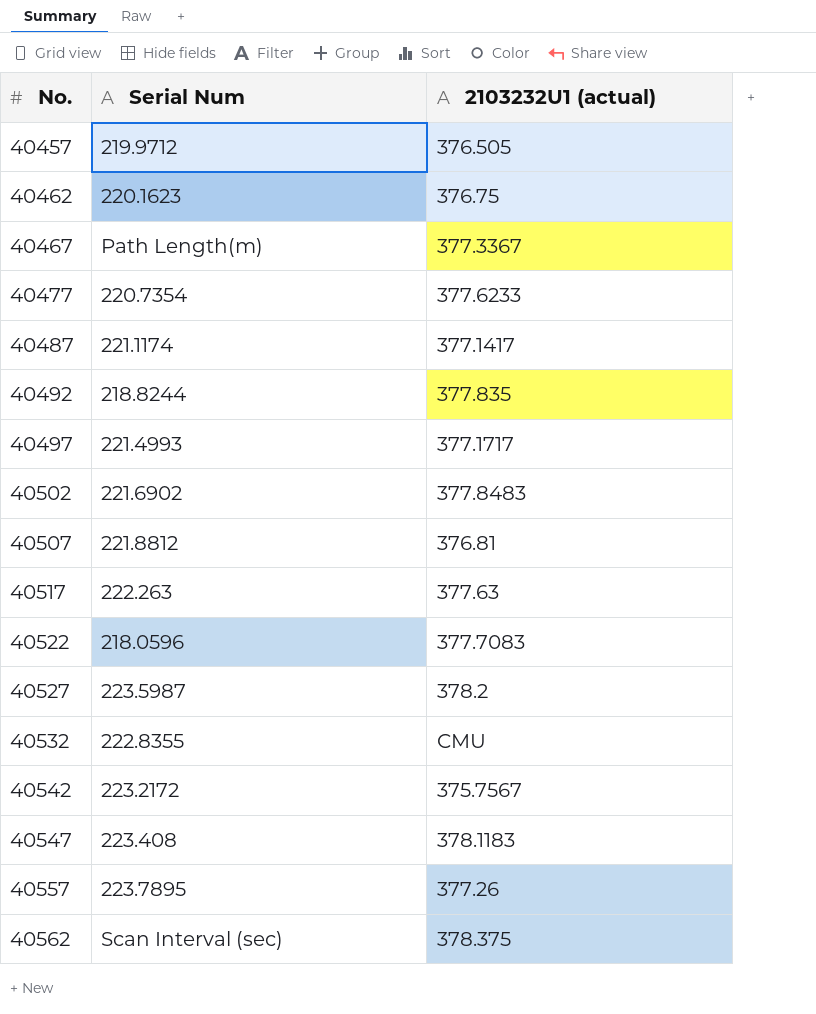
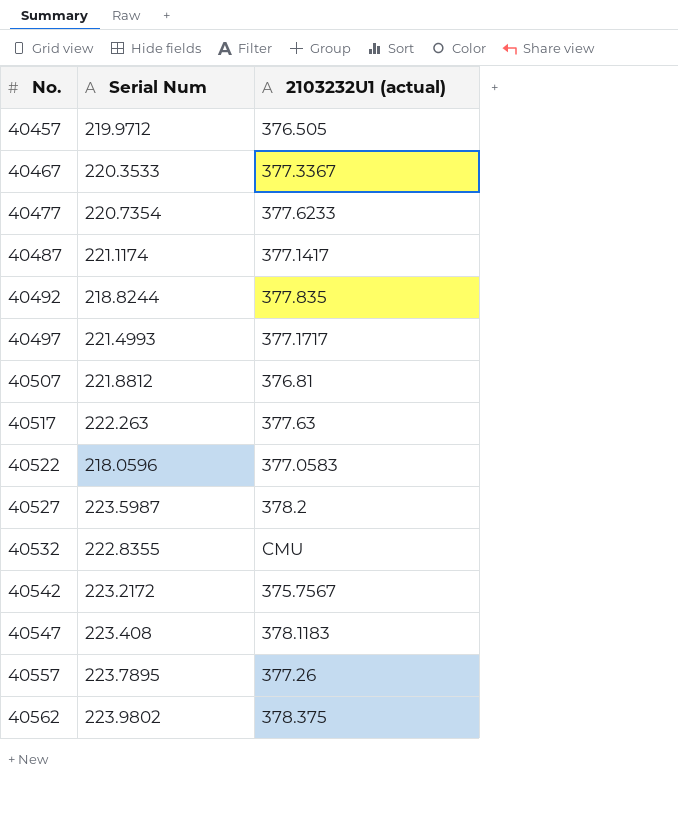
row 40462: 220.1623 | 376.75 -> none
row 40502: 221.6902 | 377.8483 -> none
40467 | Serial Num: Path Length(m) -> 220.3533
40522 | 2103232U1 (actual): 377.7083 -> 377.0583
40562 | Serial Num: Scan Interval (sec) -> 223.9802

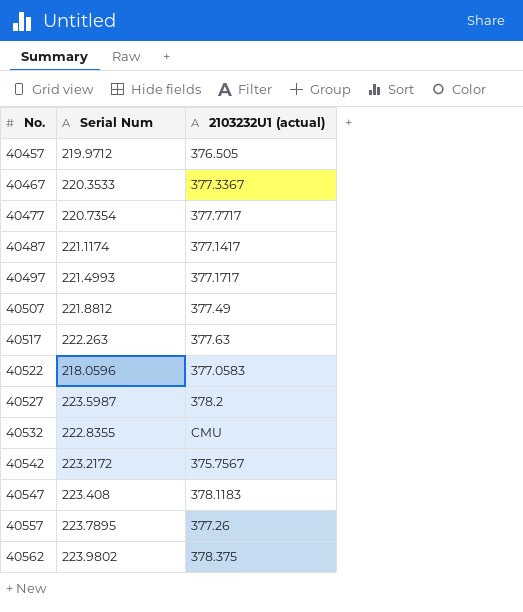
row 40492: 218.8244 | 377.835 -> none
40477 | 2103232U1 (actual): 377.6233 -> 377.7717
40507 | 2103232U1 (actual): 376.81 -> 377.49

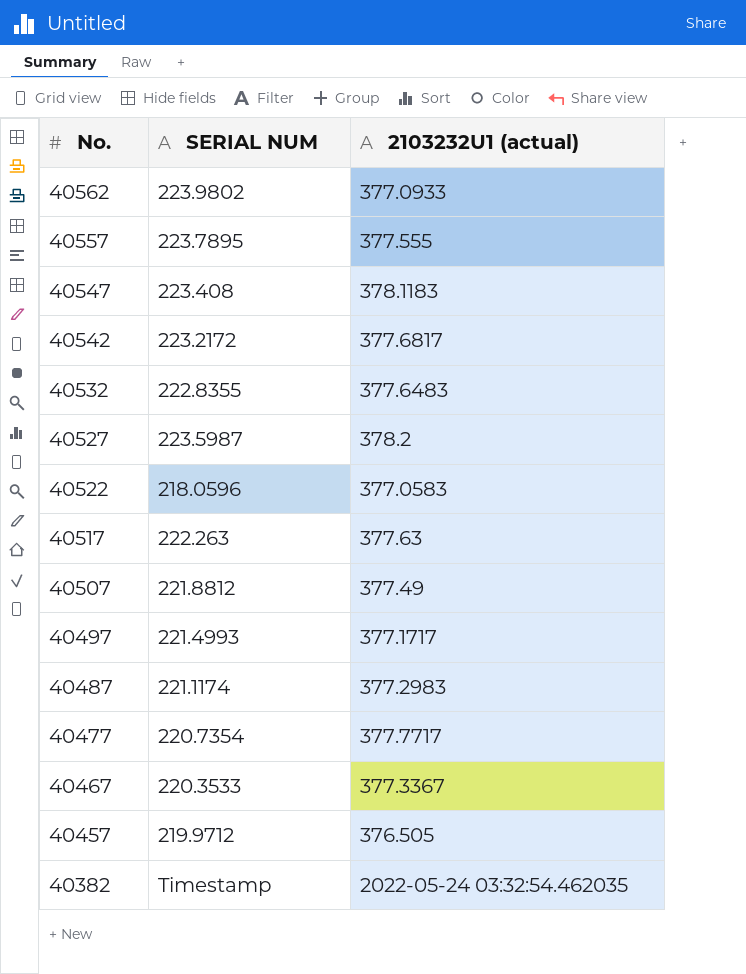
row order: No. ascending -> No. descending
column name: Serial Num -> SERIAL NUM
40562 | 2103232U1 (actual): 378.375 -> 377.0933
40557 | 2103232U1 (actual): 377.26 -> 377.555
40542 | 2103232U1 (actual): 375.7567 -> 377.6817
40532 | 2103232U1 (actual): CMU -> 377.6483
40487 | 2103232U1 (actual): 377.1417 -> 377.2983
row 40382: none -> Timestamp | 2022-05-24 03:32:54.462035

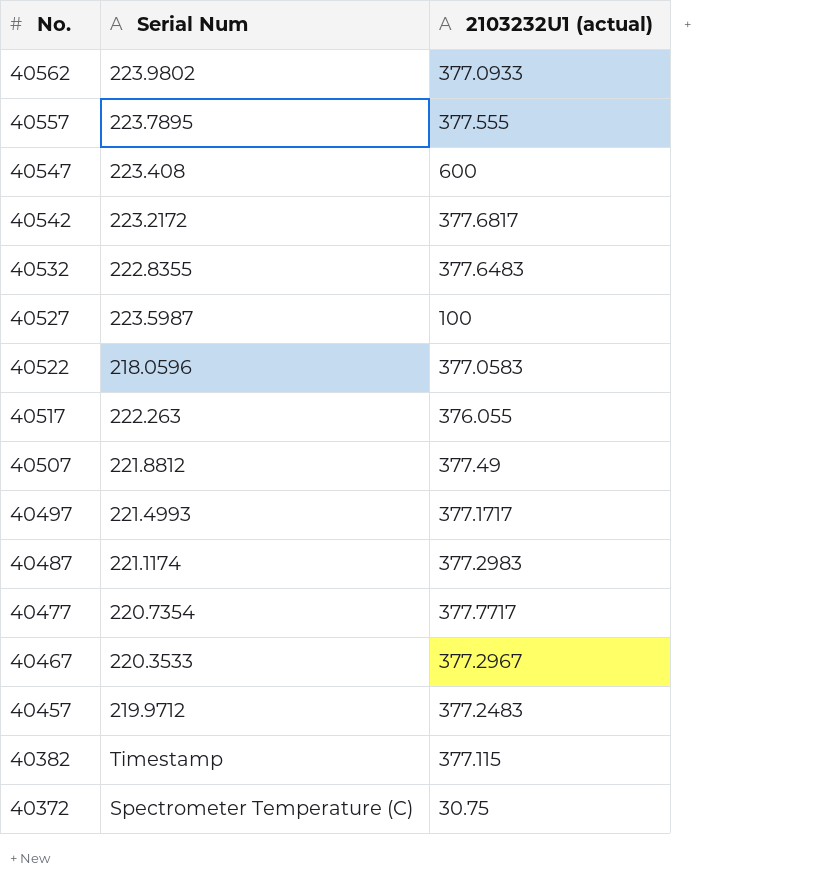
column name: SERIAL NUM -> Serial Num
40547 | 2103232U1 (actual): 378.1183 -> 600
40527 | 2103232U1 (actual): 378.2 -> 100
40517 | 2103232U1 (actual): 377.63 -> 376.055
40467 | 2103232U1 (actual): 377.3367 -> 377.2967
40457 | 2103232U1 (actual): 376.505 -> 377.2483
40382 | 2103232U1 (actual): 2022-05-24 03:32:54.462035 -> 377.115
row 40372: none -> Spectrometer Temperature (C) | 30.75

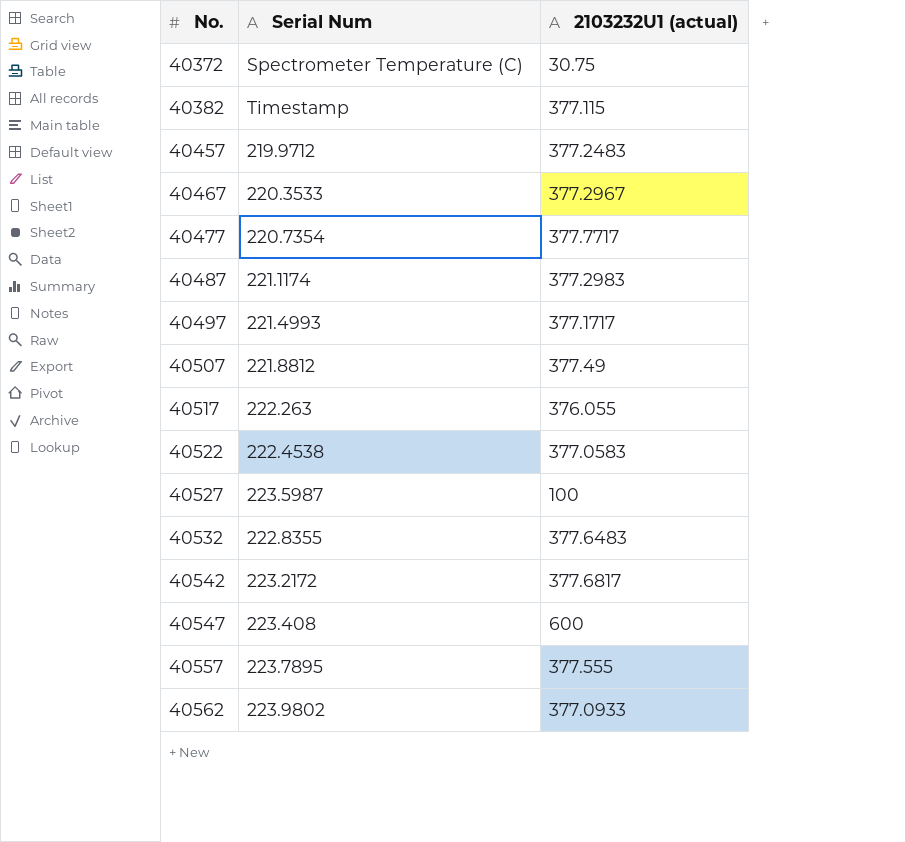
row order: No. descending -> No. ascending
40522 | Serial Num: 218.0596 -> 222.4538

